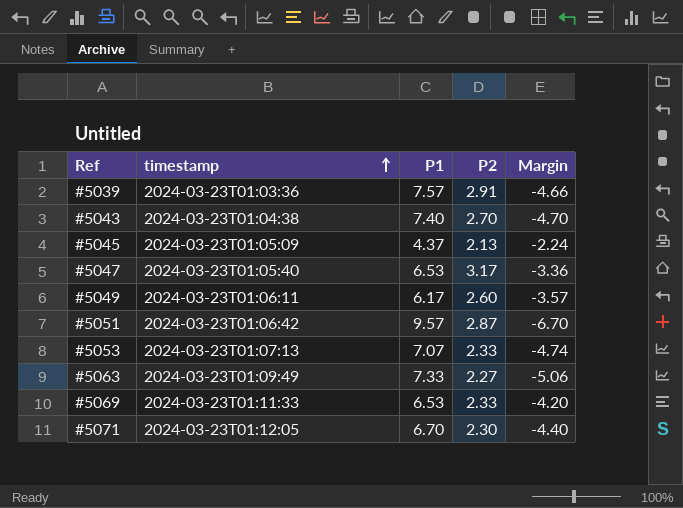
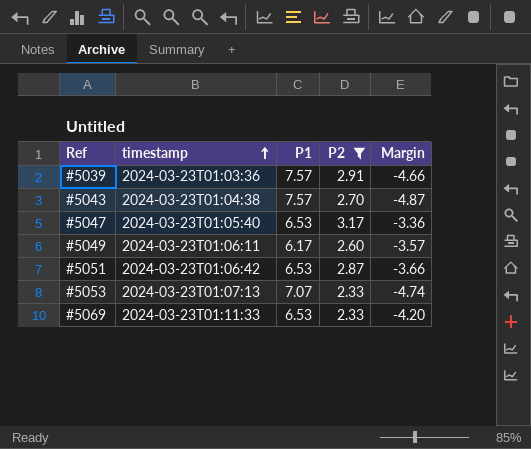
filter: none -> P2 >= 2.33
#5043 | P1: 7.40 -> 7.57
#5043 | Margin: -4.70 -> -4.87
#5051 | P1: 9.57 -> 6.53
#5051 | Margin: -6.70 -> -3.66

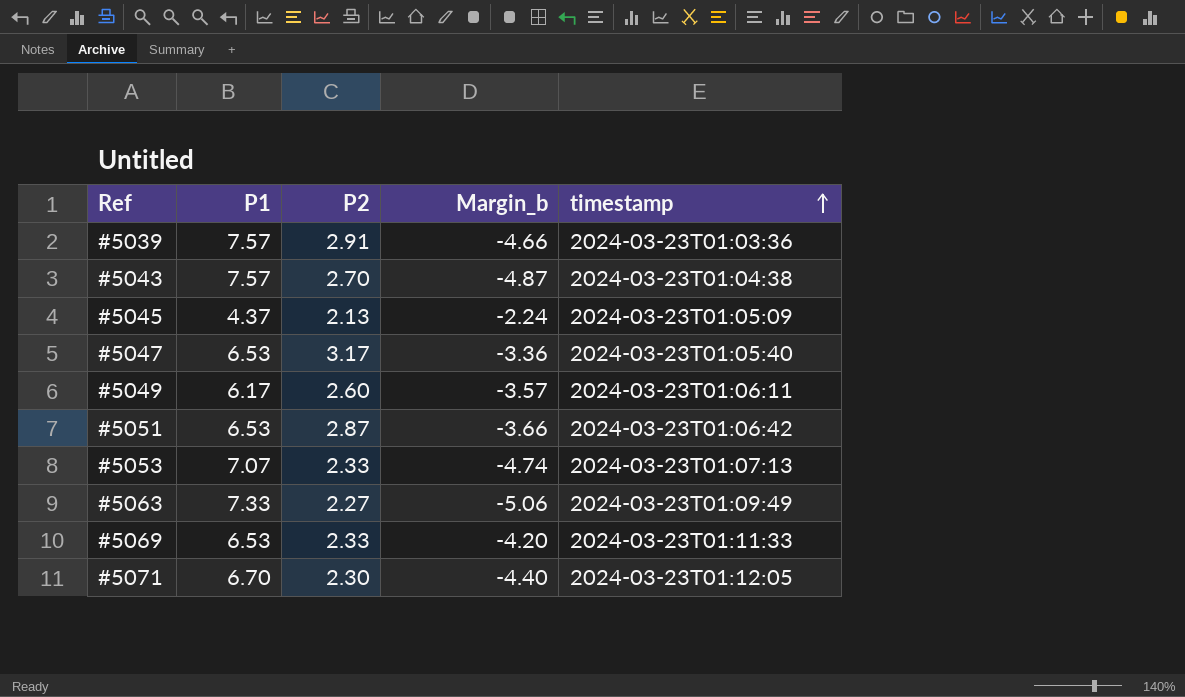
filter: P2 >= 2.33 -> none
column name: Margin -> Margin_b
column timestamp | position: 2 -> 5

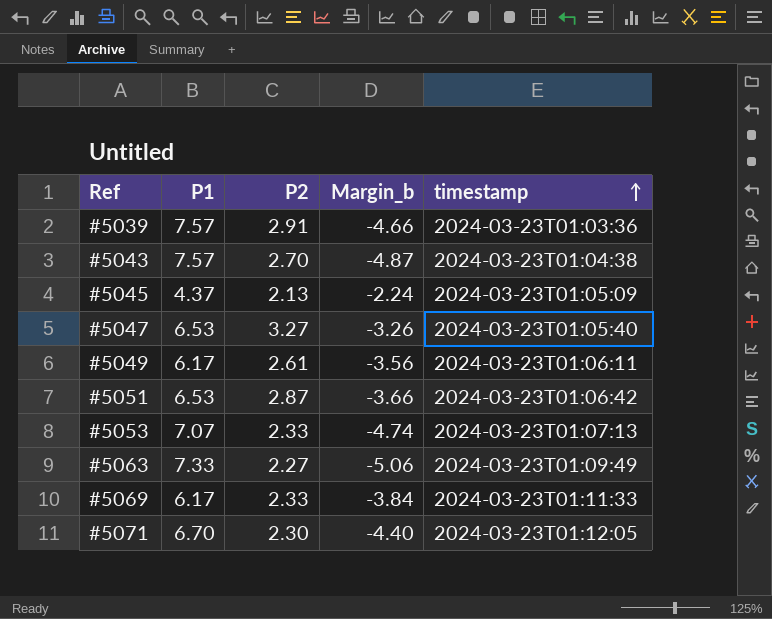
#5047 | P2: 3.17 -> 3.27
#5047 | Margin_b: -3.36 -> -3.26
#5049 | P2: 2.60 -> 2.61
#5049 | Margin_b: -3.57 -> -3.56
#5069 | P1: 6.53 -> 6.17
#5069 | Margin_b: -4.20 -> -3.84

